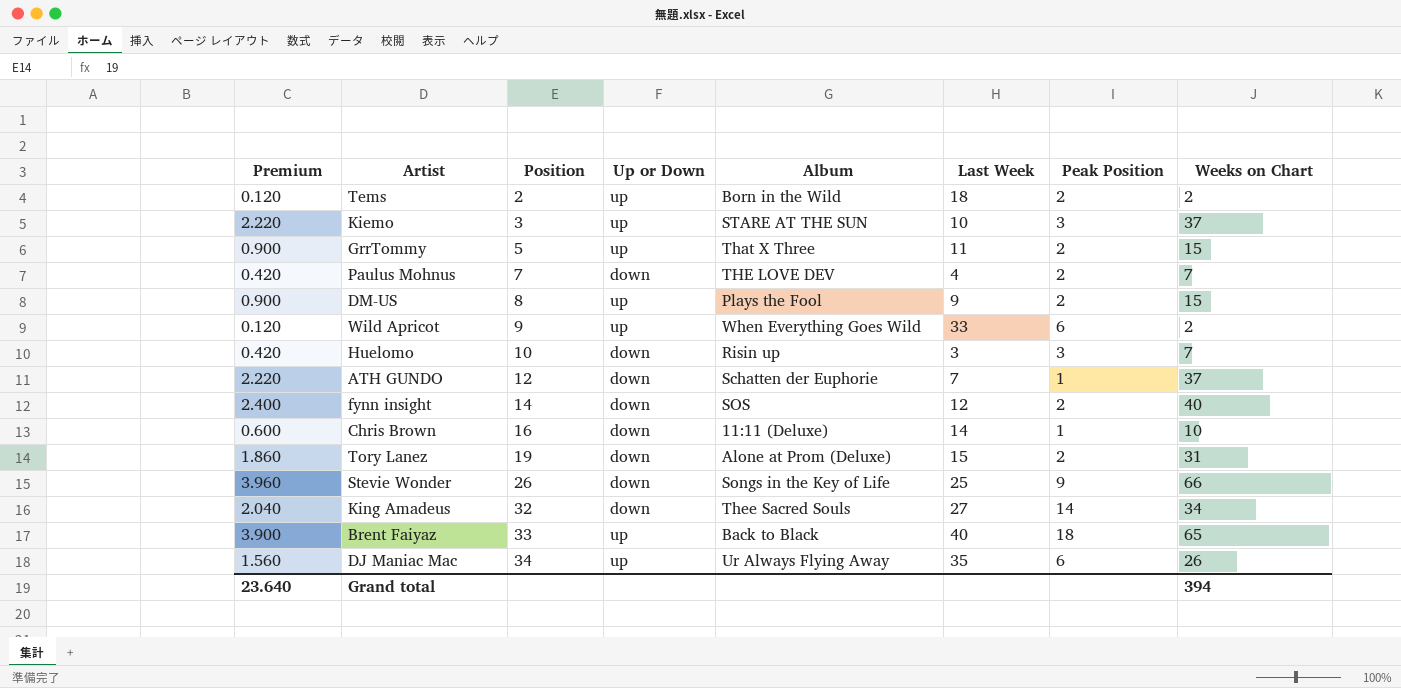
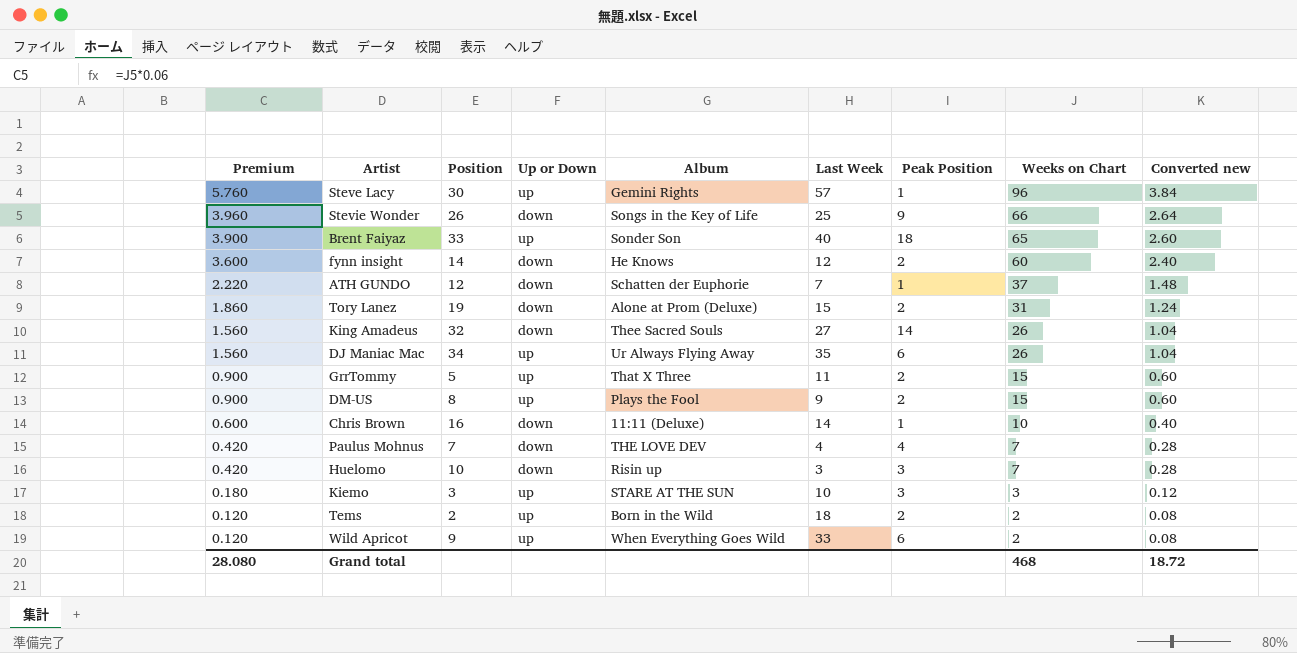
row order: Position ascending -> Premium descending
column Converted new | formula: none -> [Weeks on Chart] * 0.04
row Steve Lacy: none -> 5.760 | 30 | up | Gemini Rights | 57 | 1 | 96 | 3.84
Brent Faiyaz | Album: Back to Black -> Sonder Son
fynn insight | Premium: 2.400 -> 3.600
fynn insight | Album: SOS -> He Knows
fynn insight | Weeks on Chart: 40 -> 60
King Amadeus | Premium: 2.040 -> 1.560
King Amadeus | Weeks on Chart: 34 -> 26
Paulus Mohnus | Peak Position: 2 -> 4
Kiemo | Premium: 2.220 -> 0.180
Kiemo | Weeks on Chart: 37 -> 3
Grand total | Premium: 23.640 -> 28.080
Grand total | Weeks on Chart: 394 -> 468

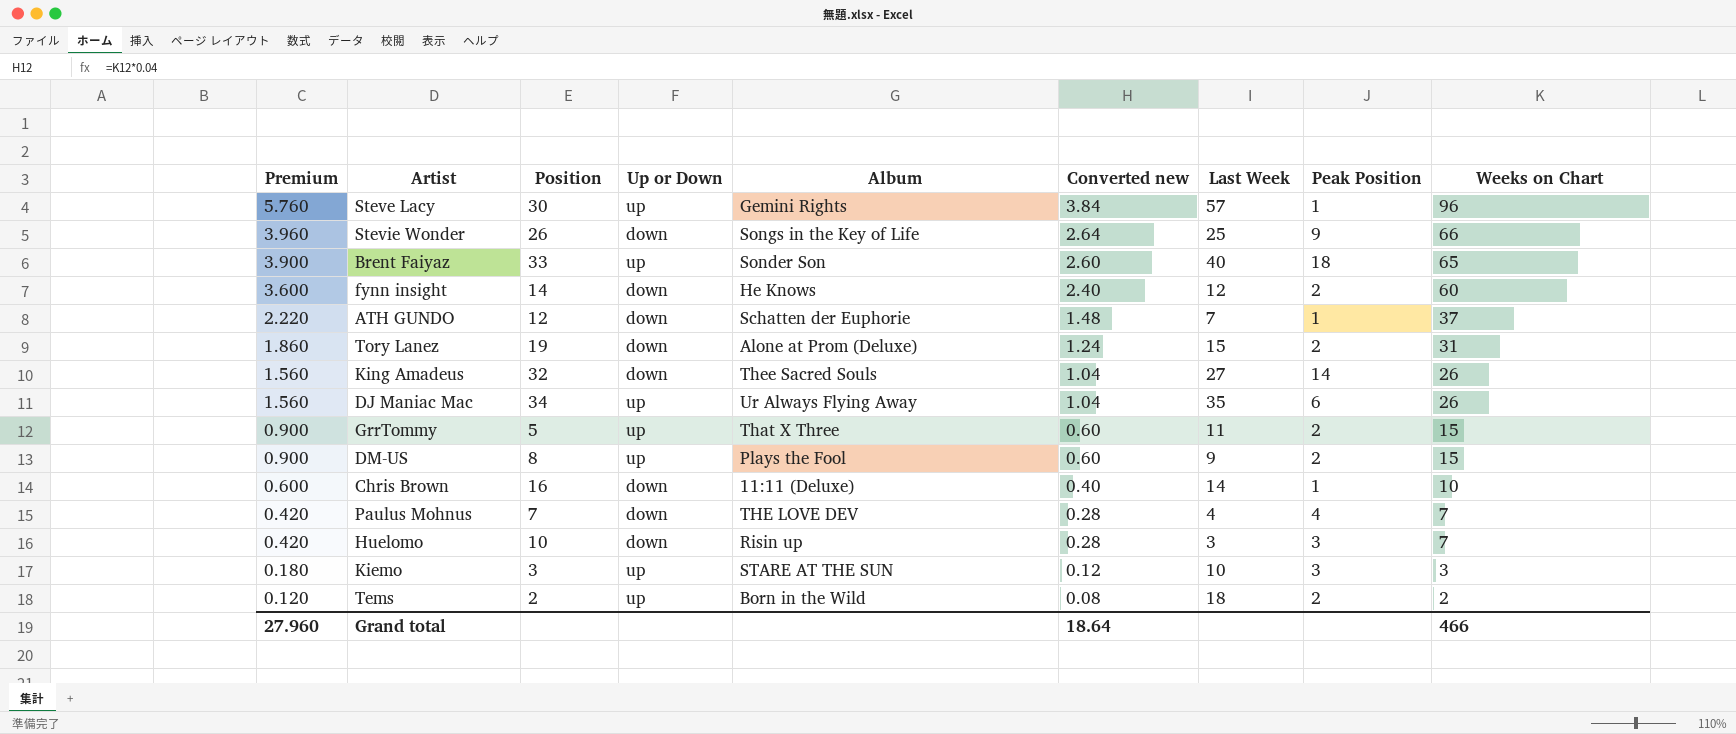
column Converted new | position: 9 -> 6
row Wild Apricot: 0.120 | 9 | up | When Everything Goes Wild | 33 | 6 | 2 | 0.08 -> none
Grand total | Premium: 28.080 -> 27.960
Grand total | Converted new: 18.72 -> 18.64
Grand total | Weeks on Chart: 468 -> 466

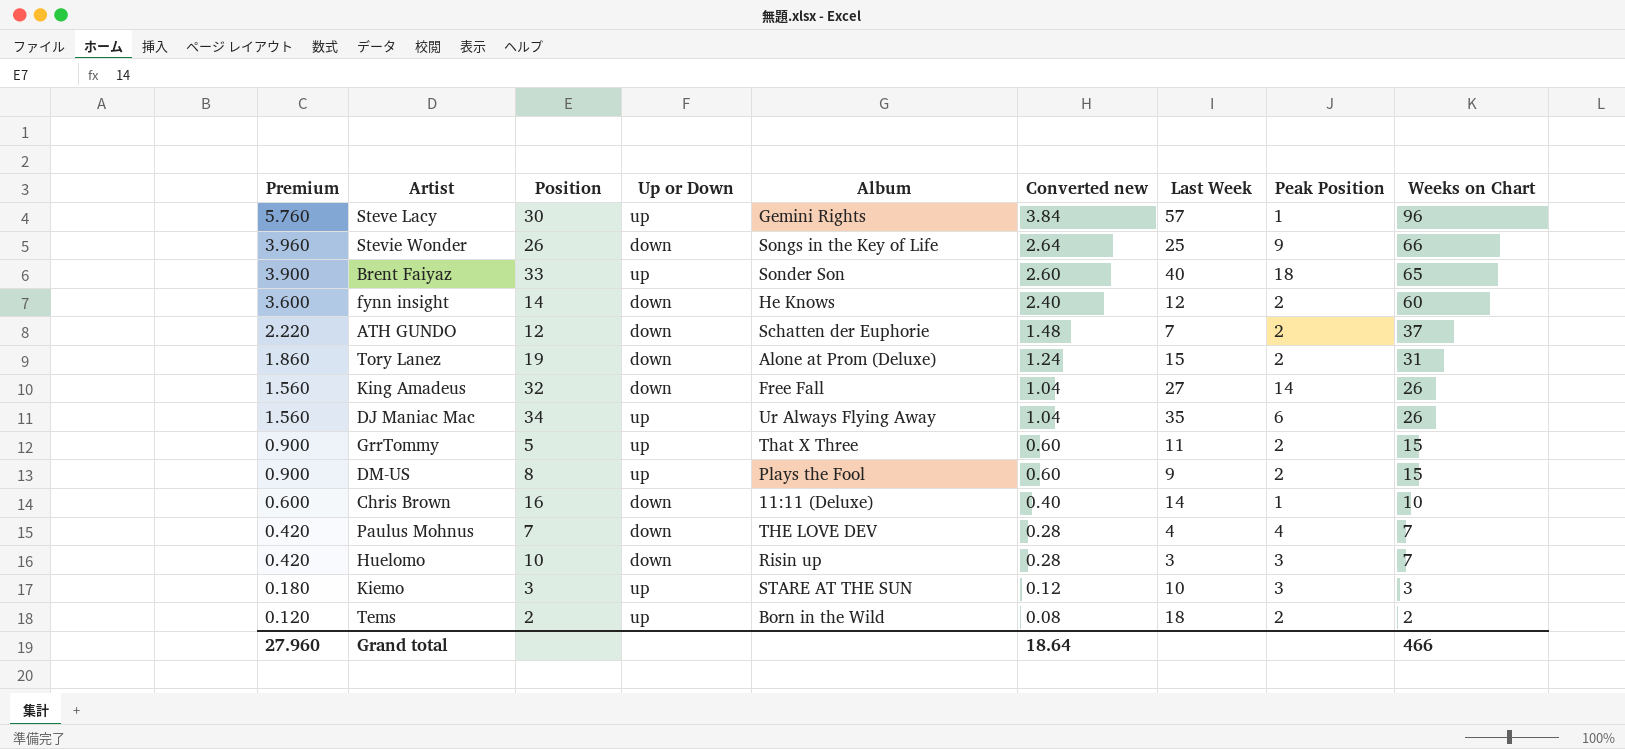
ATH GUNDO | Peak Position: 1 -> 2
King Amadeus | Album: Thee Sacred Souls -> Free Fall

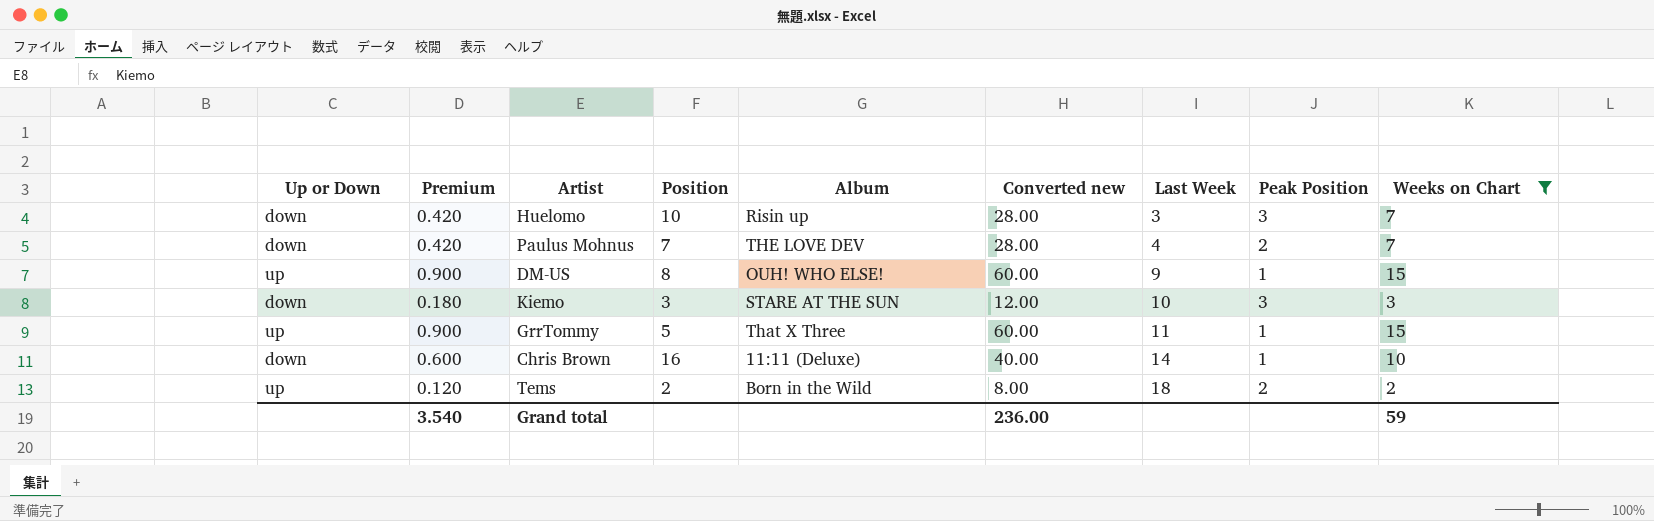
filter: none -> Weeks on Chart <= 15
row order: Premium descending -> Last Week ascending
column Up or Down | position: 4 -> 1
column Converted new | formula: [Weeks on Chart] * 0.04 -> [Weeks on Chart] * 4
Paulus Mohnus | Peak Position: 4 -> 2
DM-US | Album: Plays the Fool -> OUH! WHO ELSE!
DM-US | Peak Position: 2 -> 1
Kiemo | Up or Down: up -> down
GrrTommy | Peak Position: 2 -> 1
Grand total | Premium: 27.960 -> 3.540
Grand total | Converted new: 18.64 -> 236.00
Grand total | Weeks on Chart: 466 -> 59

